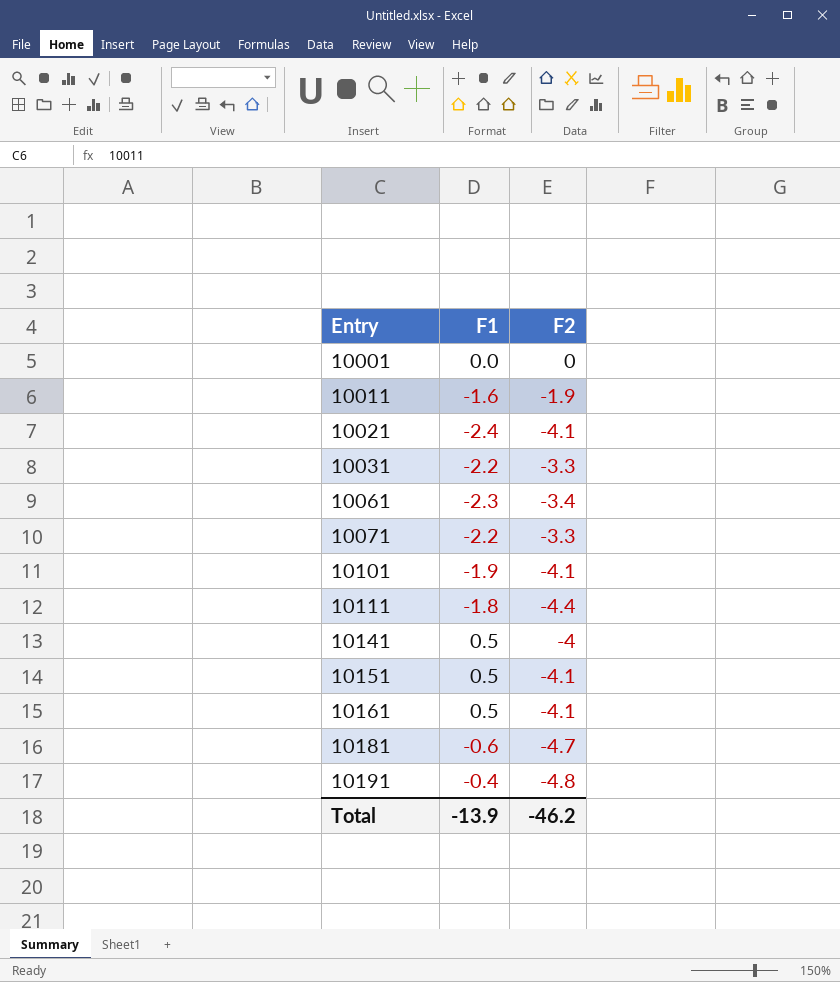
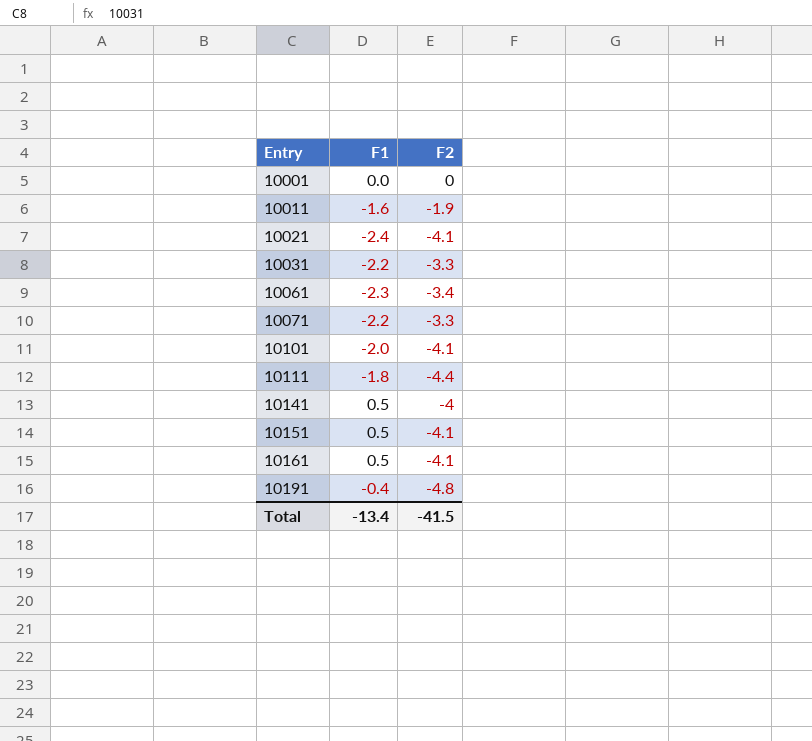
row 10181: -0.6 | -4.7 -> none
10101 | F1: -1.9 -> -2.0
Total | F1: -13.9 -> -13.4
Total | F2: -46.2 -> -41.5

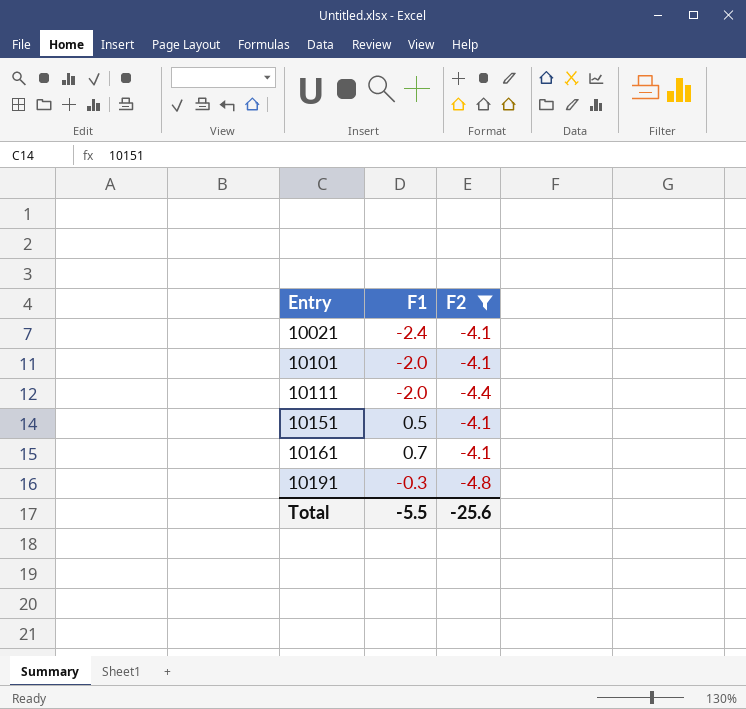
filter: none -> F2 <= -4.1
10111 | F1: -1.8 -> -2.0
10161 | F1: 0.5 -> 0.7
10191 | F1: -0.4 -> -0.3
Total | F1: -13.4 -> -5.5
Total | F2: -41.5 -> -25.6

